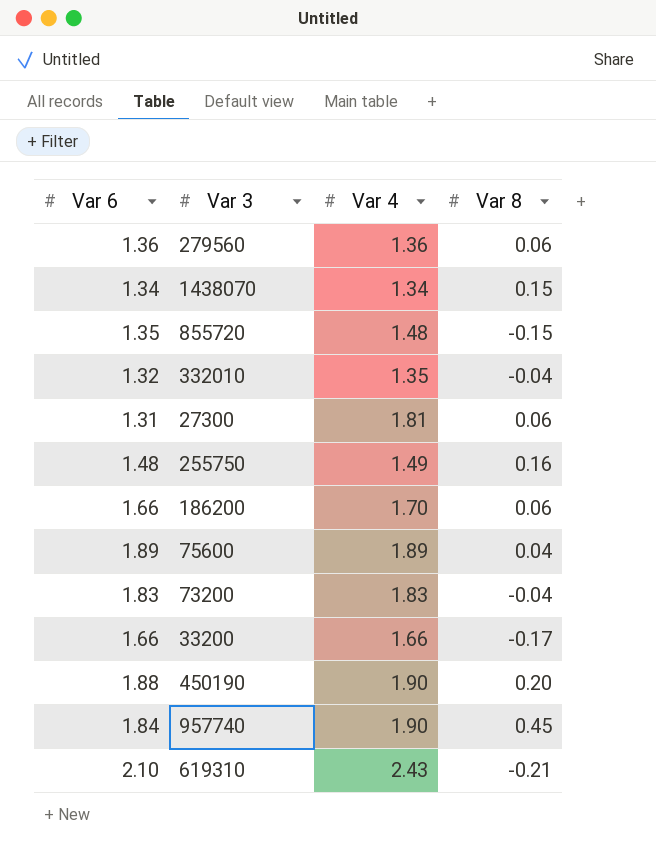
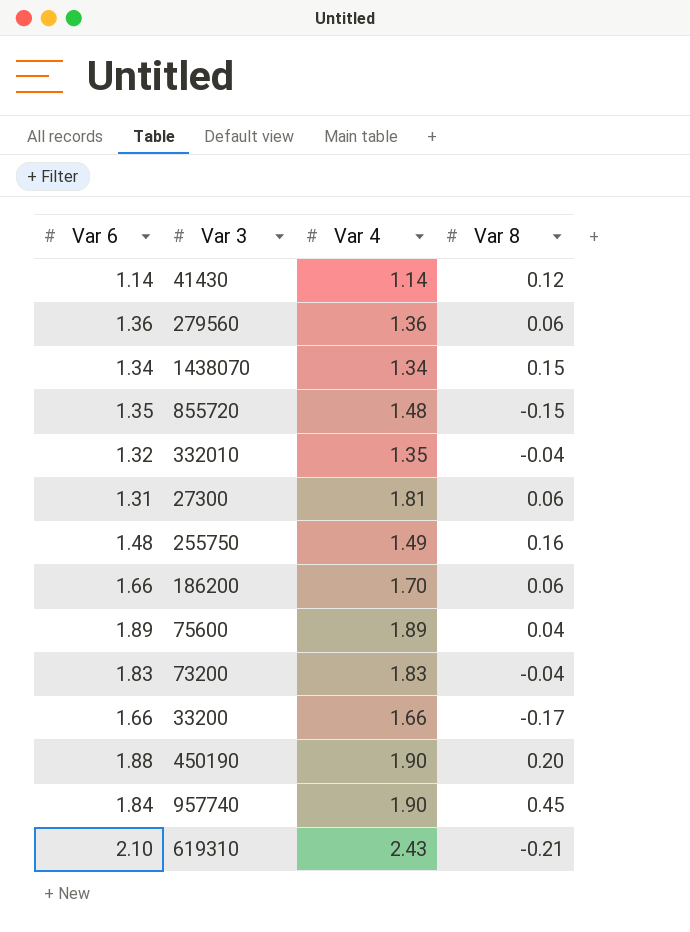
row 41430: none -> 1.14 | 1.14 | 0.12

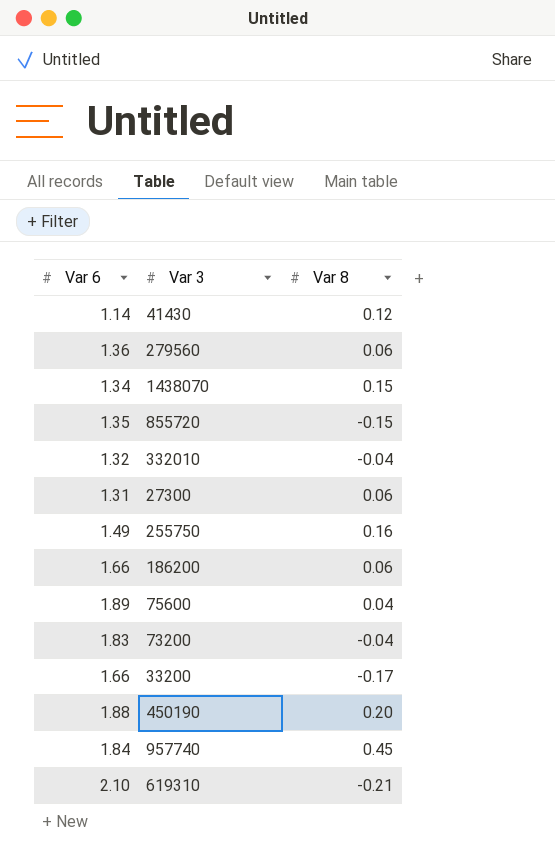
column Var 4 | position: 3 -> none
255750 | Var 6: 1.48 -> 1.49

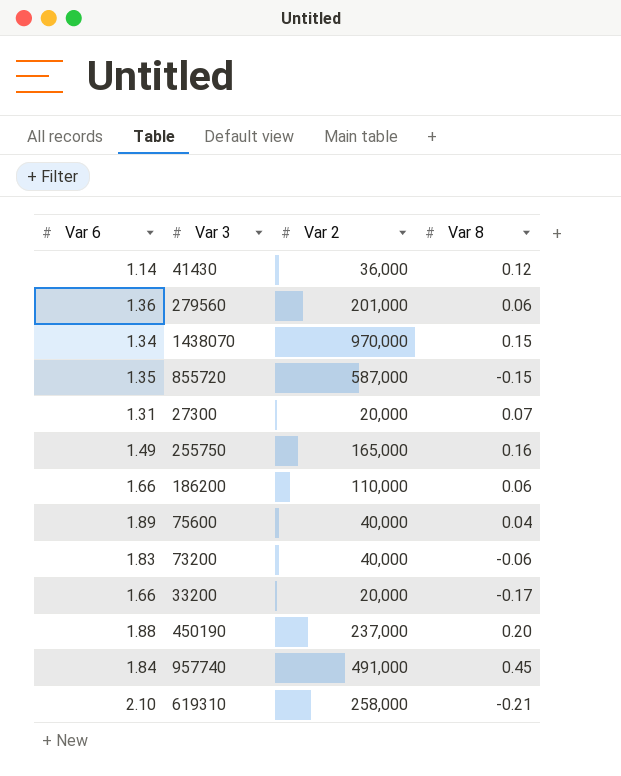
column Var 2 | position: none -> 3
row 332010: 1.32 | -0.04 -> none
27300 | Var 8: 0.06 -> 0.07
73200 | Var 8: -0.04 -> -0.06

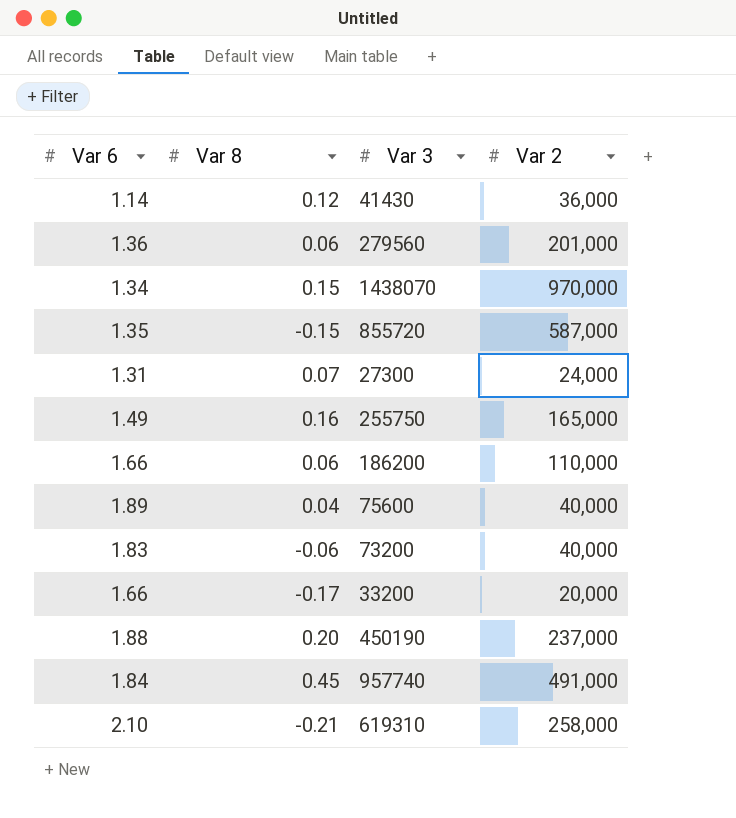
column Var 8 | position: 4 -> 2
27300 | Var 2: 20,000 -> 24,000

